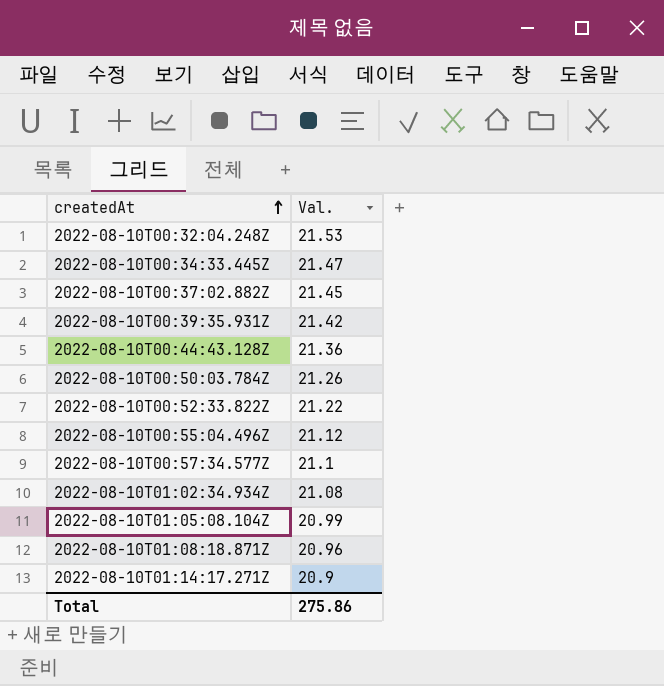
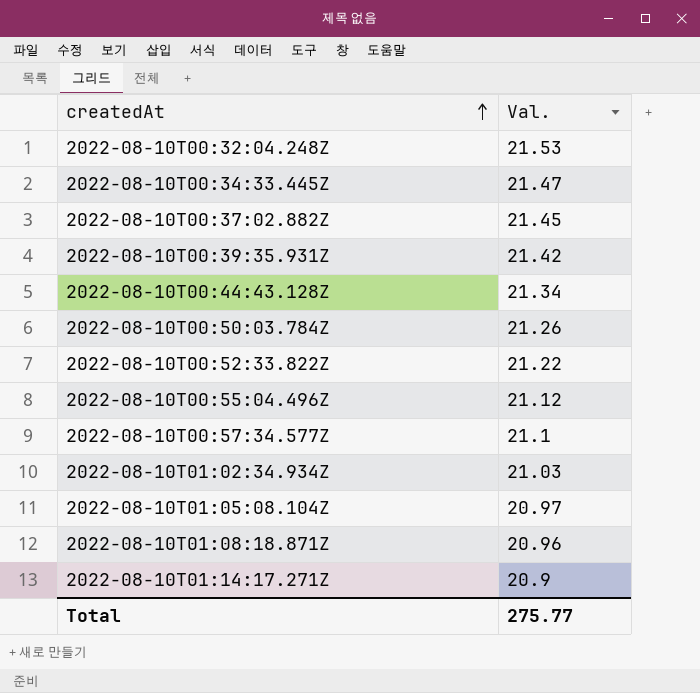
2022-08-10T00:44:43.128Z | Val.: 21.36 -> 21.34
2022-08-10T01:02:34.934Z | Val.: 21.08 -> 21.03
2022-08-10T01:05:08.104Z | Val.: 20.99 -> 20.97
Total | Val.: 275.86 -> 275.77

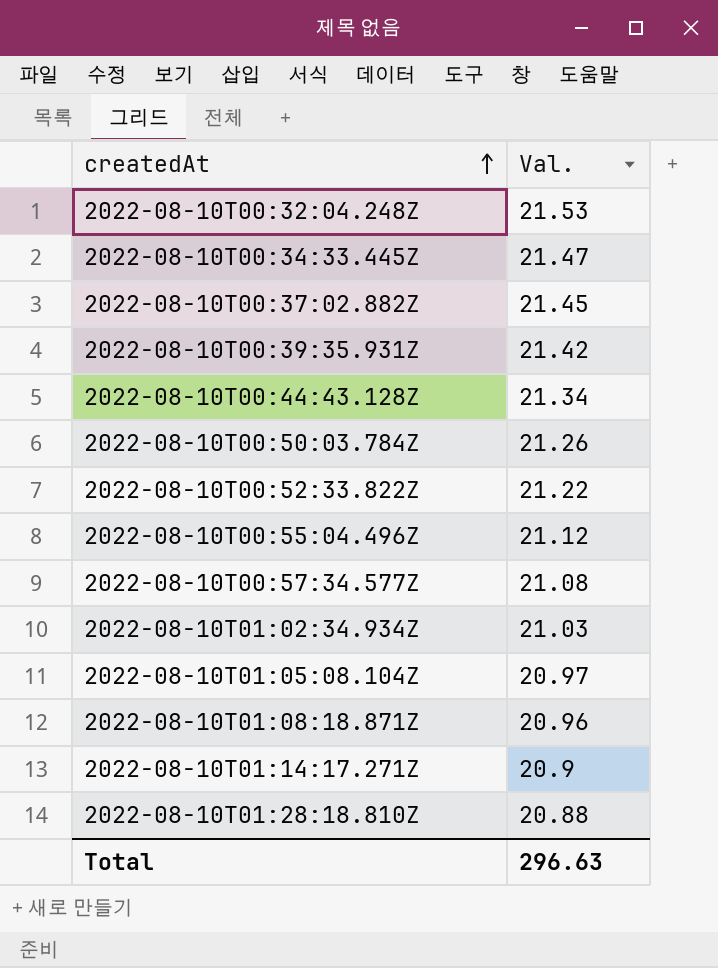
2022-08-10T00:57:34.577Z | Val.: 21.1 -> 21.08
row 2022-08-10T01:28:18.810Z: none -> 20.88
Total | Val.: 275.77 -> 296.63

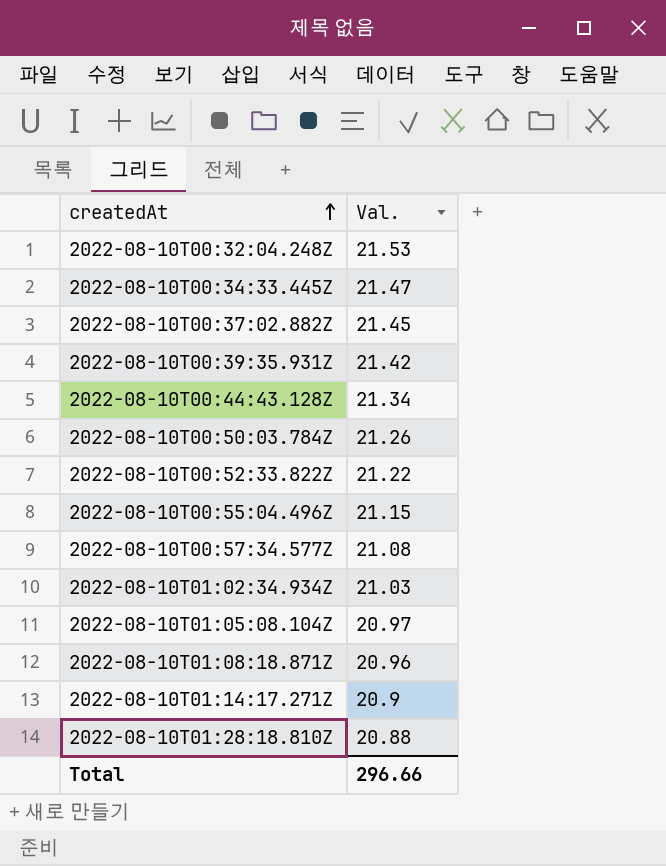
2022-08-10T00:55:04.496Z | Val.: 21.12 -> 21.15
Total | Val.: 296.63 -> 296.66

